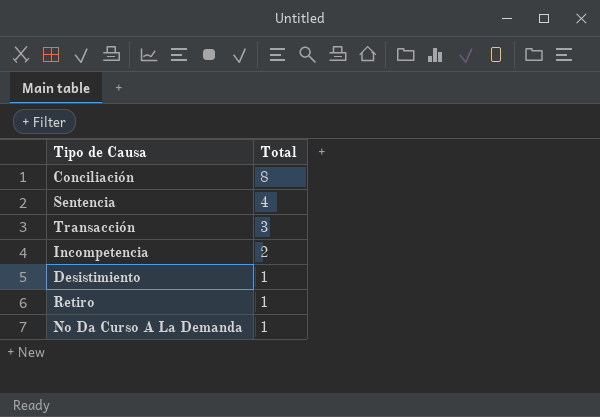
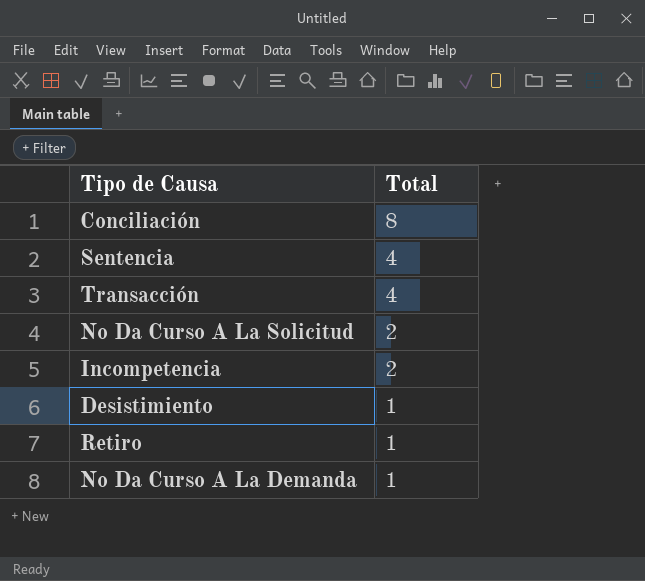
Transacción | Total: 3 -> 4
row No Da Curso A La Solicitud: none -> 2

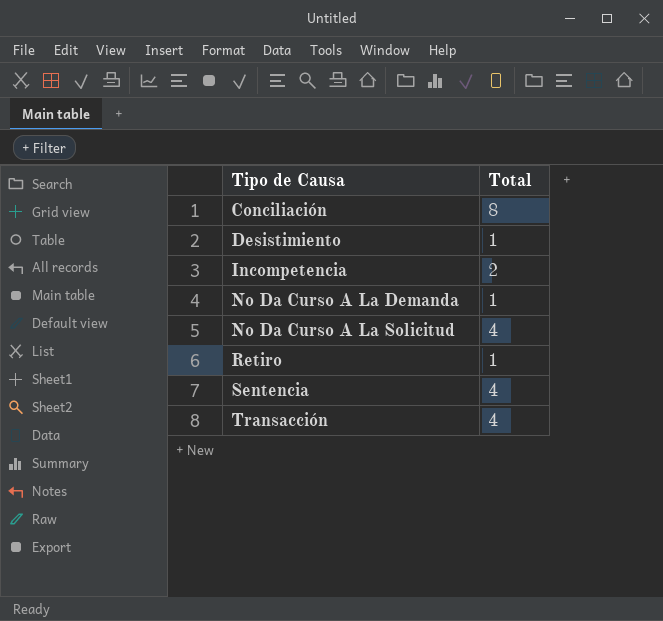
row order: Total descending -> Tipo de Causa ascending
No Da Curso A La Solicitud | Total: 2 -> 4

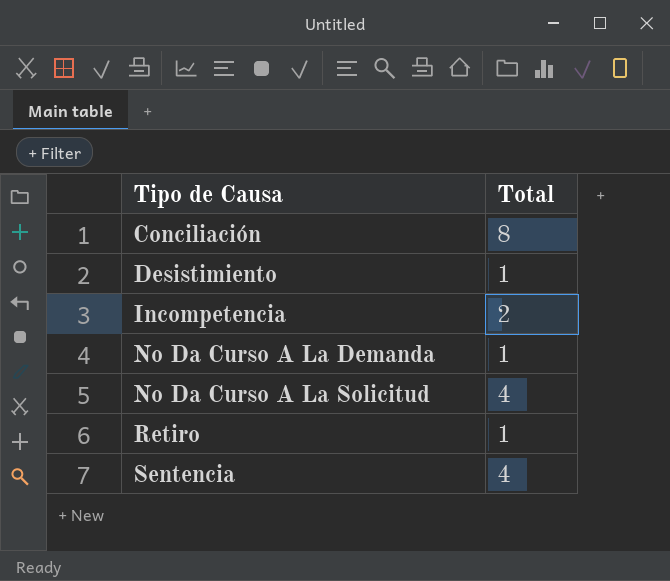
row Transacción: 4 -> none

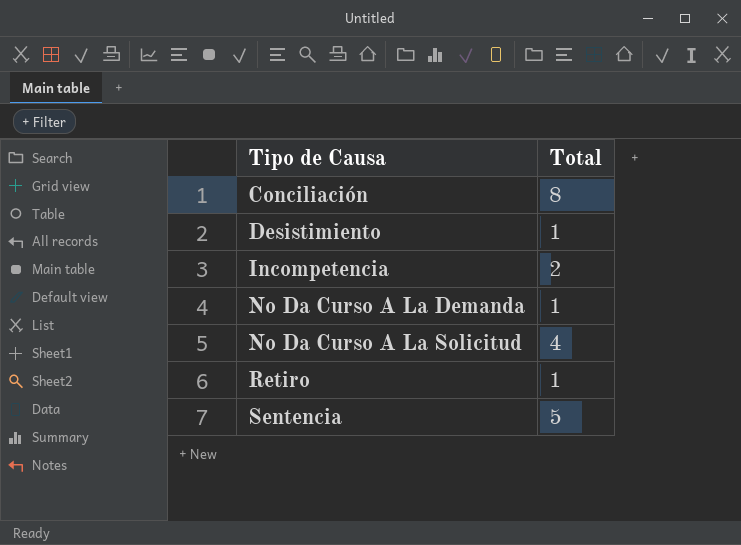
Sentencia | Total: 4 -> 5

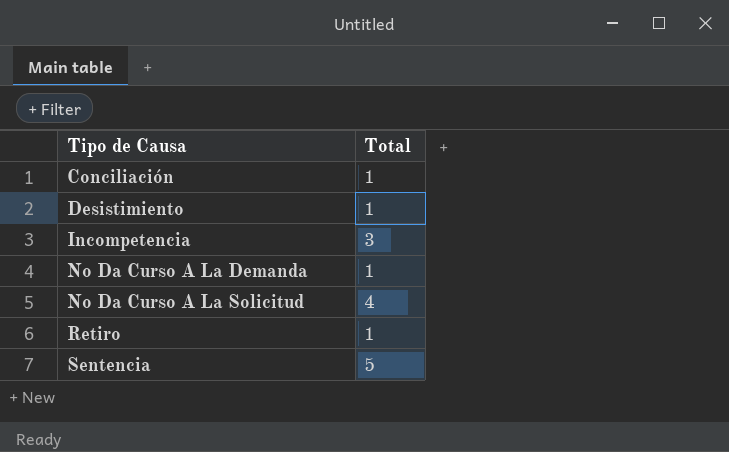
Conciliación | Total: 8 -> 1
Incompetencia | Total: 2 -> 3

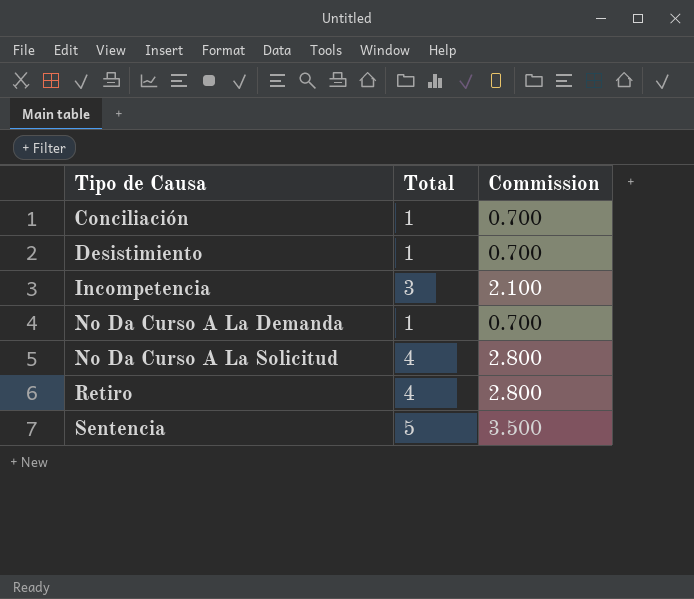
column Commission | formula: none -> [Total] * 0.7
Retiro | Total: 1 -> 4

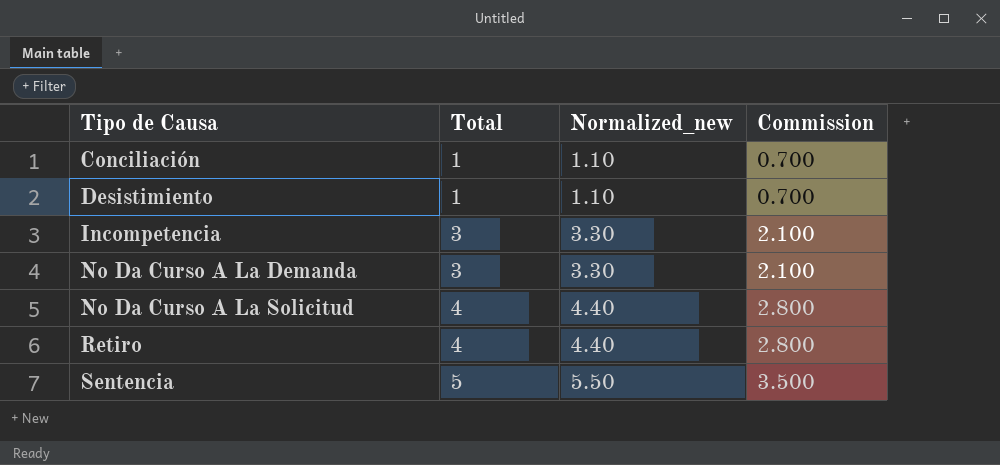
column Normalized_new | formula: none -> [Total] * 1.1
No Da Curso A La Demanda | Total: 1 -> 3
No Da Curso A La Demanda | Commission: 0.700 -> 2.100

